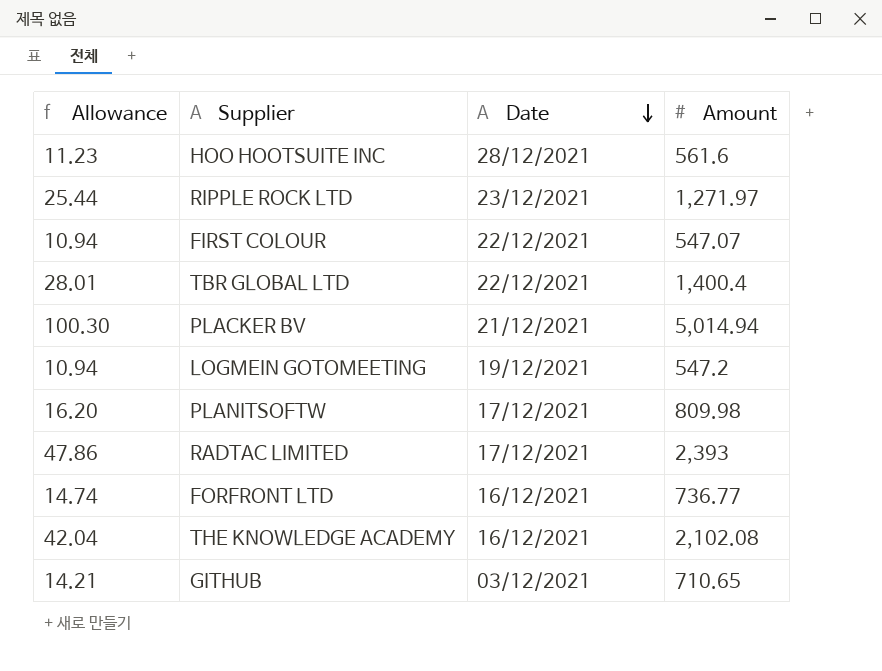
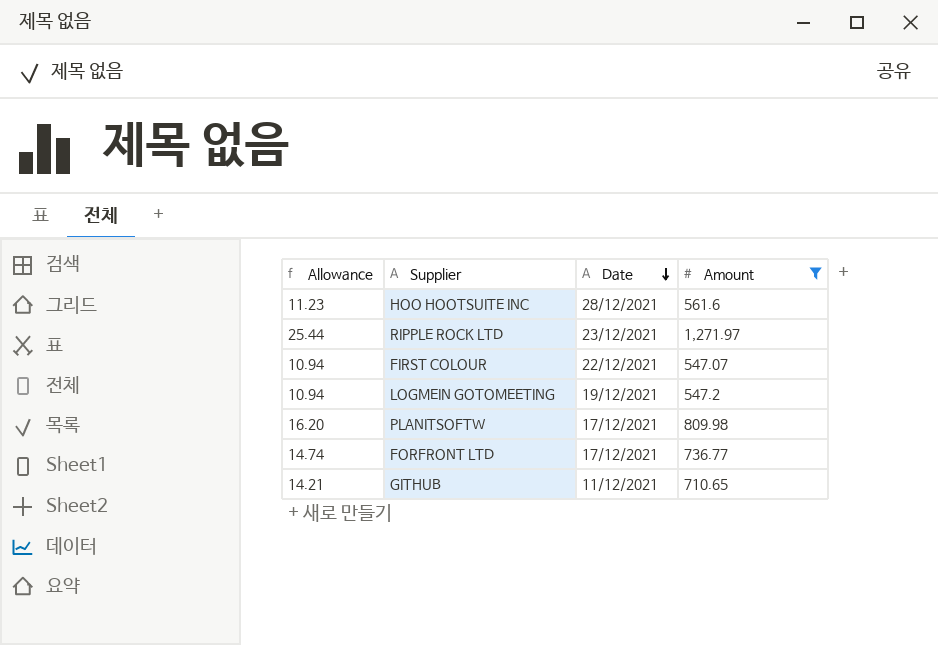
filter: none -> Amount <= 1,271.97
FORFRONT LTD | Date: 16/12/2021 -> 17/12/2021
GITHUB | Date: 03/12/2021 -> 11/12/2021

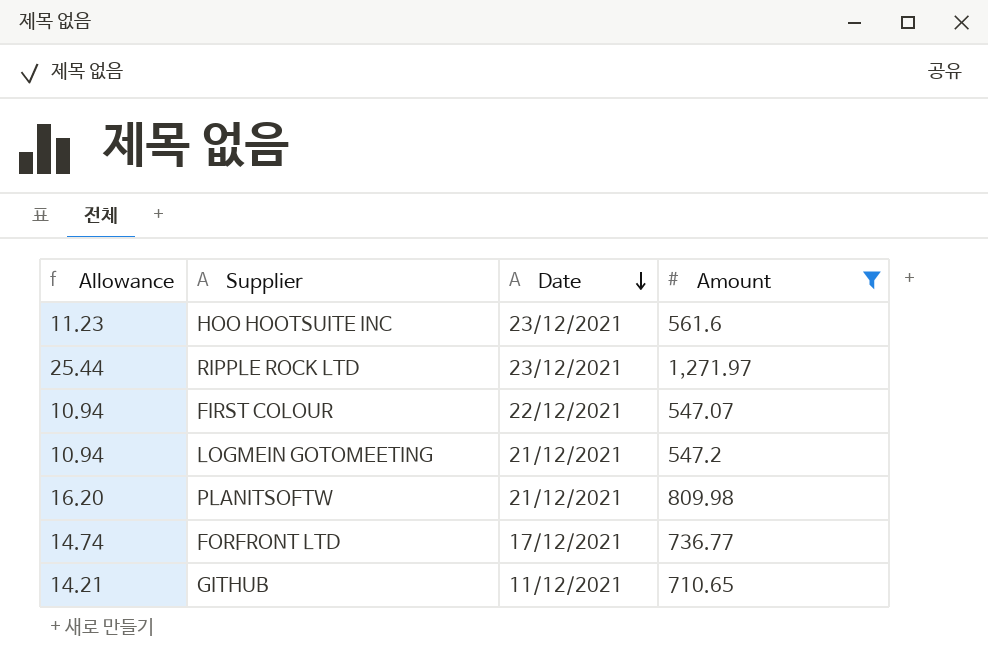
HOO HOOTSUITE INC | Date: 28/12/2021 -> 23/12/2021
LOGMEIN GOTOMEETING | Date: 19/12/2021 -> 21/12/2021
PLANITSOFTW | Date: 17/12/2021 -> 21/12/2021

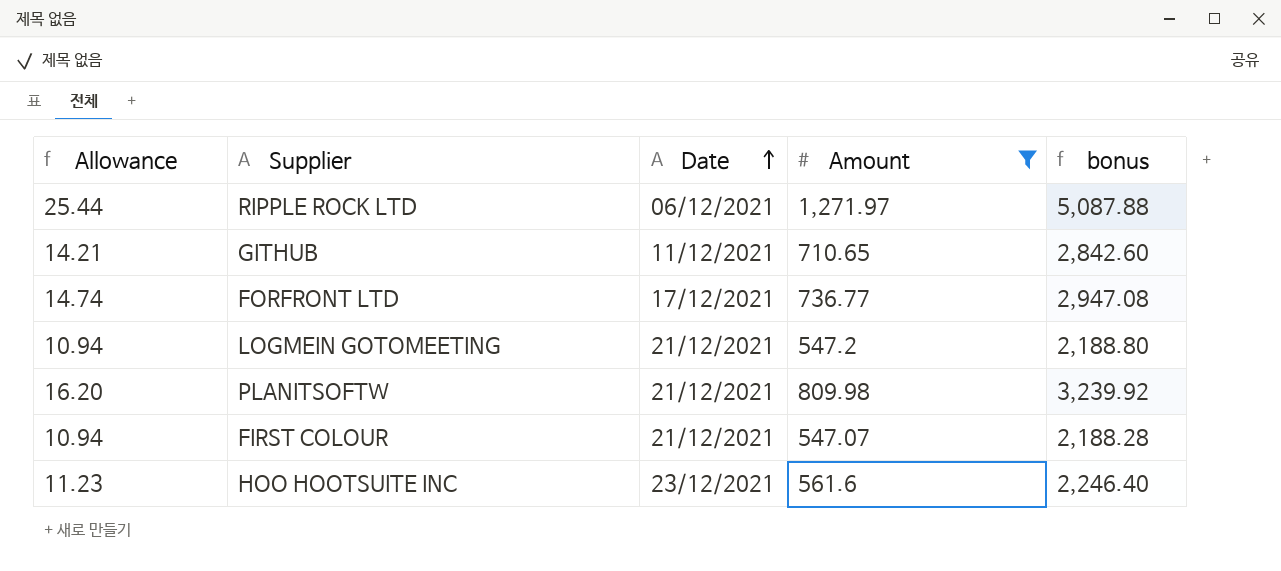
row order: Date descending -> Date ascending
column bonus | formula: none -> [Amount] * 4
RIPPLE ROCK LTD | Date: 23/12/2021 -> 06/12/2021
FIRST COLOUR | Date: 22/12/2021 -> 21/12/2021

